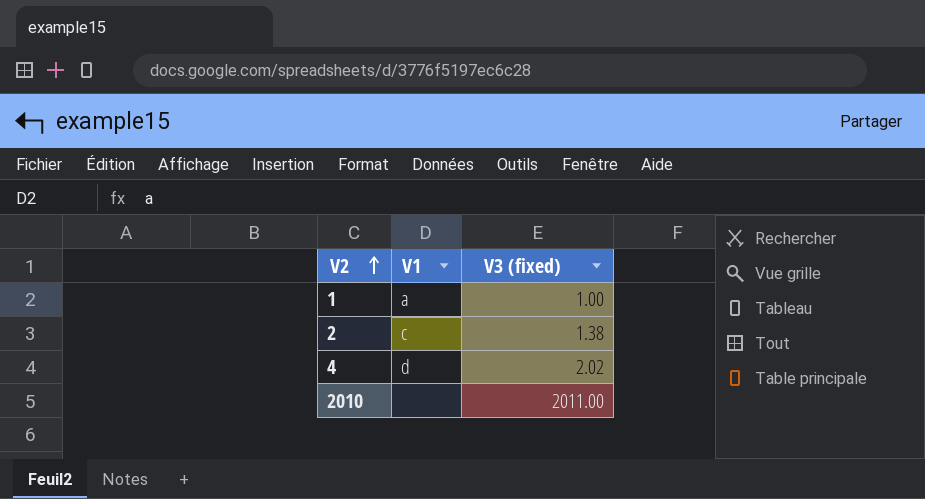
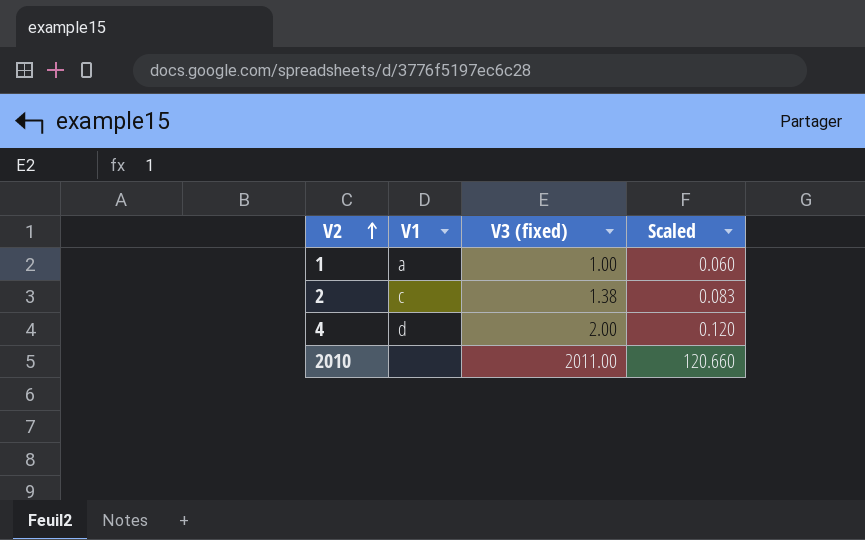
column Scaled | formula: none -> [V3 (fixed)] * 0.06
4 | V3 (fixed): 2.02 -> 2.00

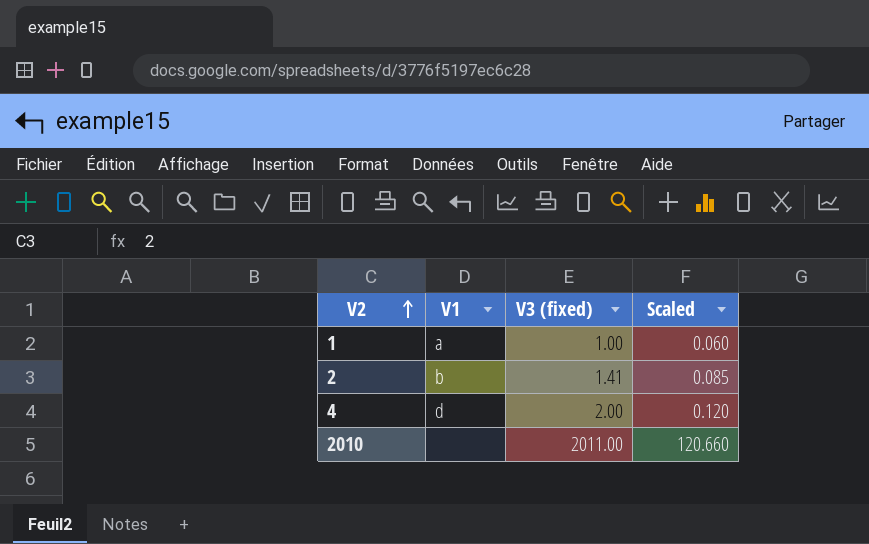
2 | V1: c -> b
2 | V3 (fixed): 1.38 -> 1.41
2 | Scaled: 0.083 -> 0.085

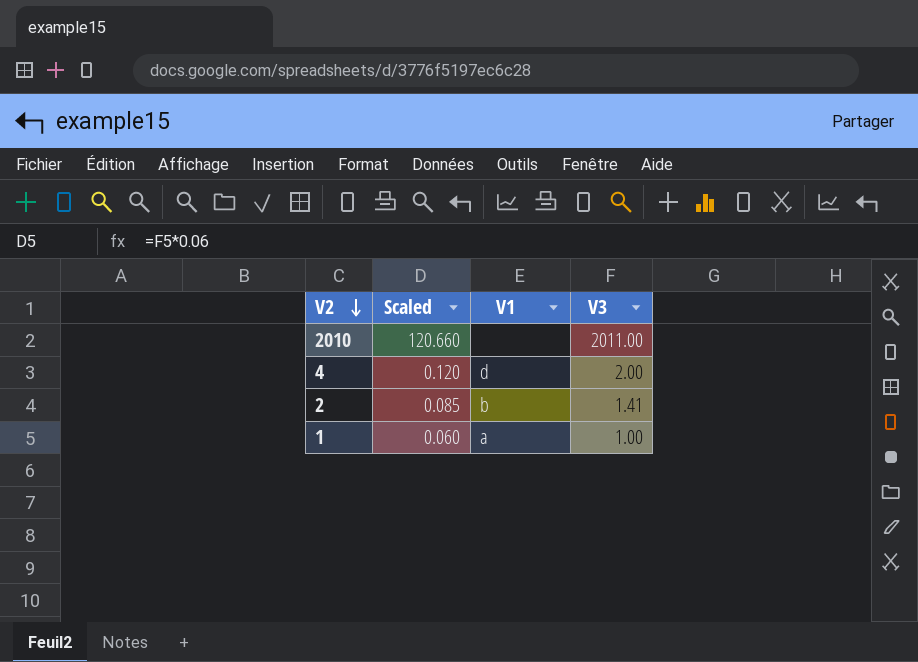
row order: V2 ascending -> V2 descending
column Scaled | position: 4 -> 2
column name: V3 (fixed) -> V3

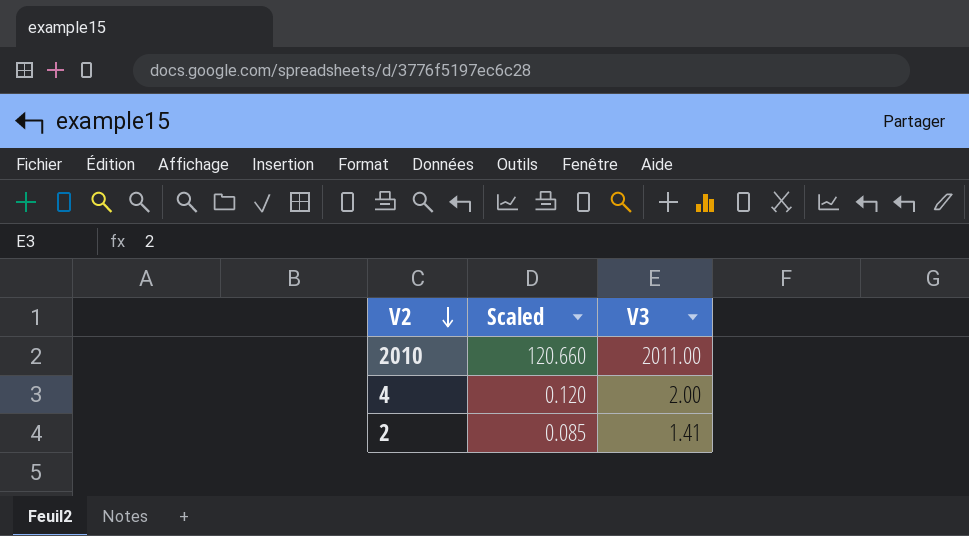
column V1 | position: 3 -> none
row 1: 0.060 | a | 1.00 -> none

